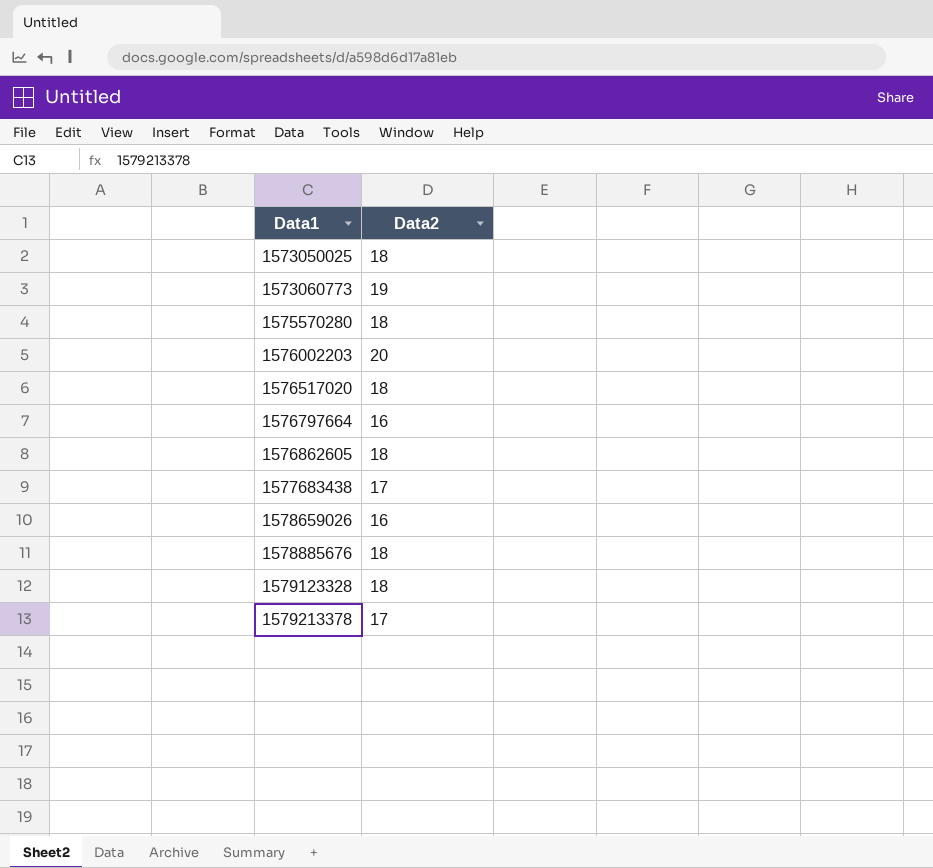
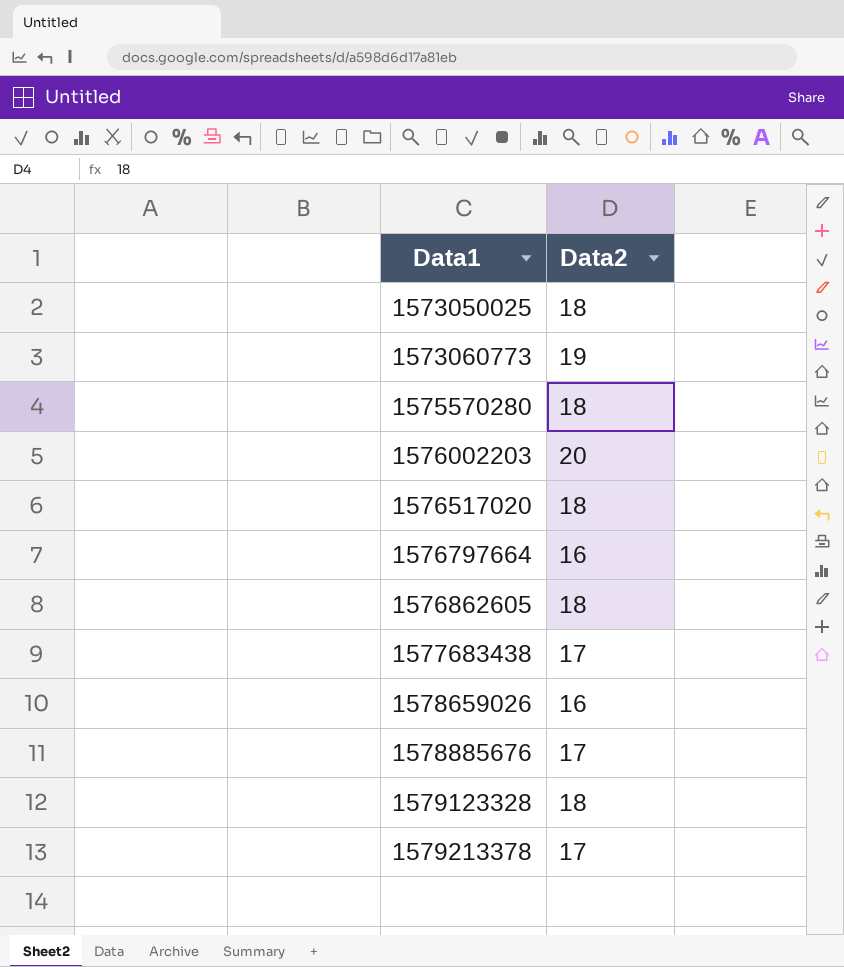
1578885676 | Data2: 18 -> 17

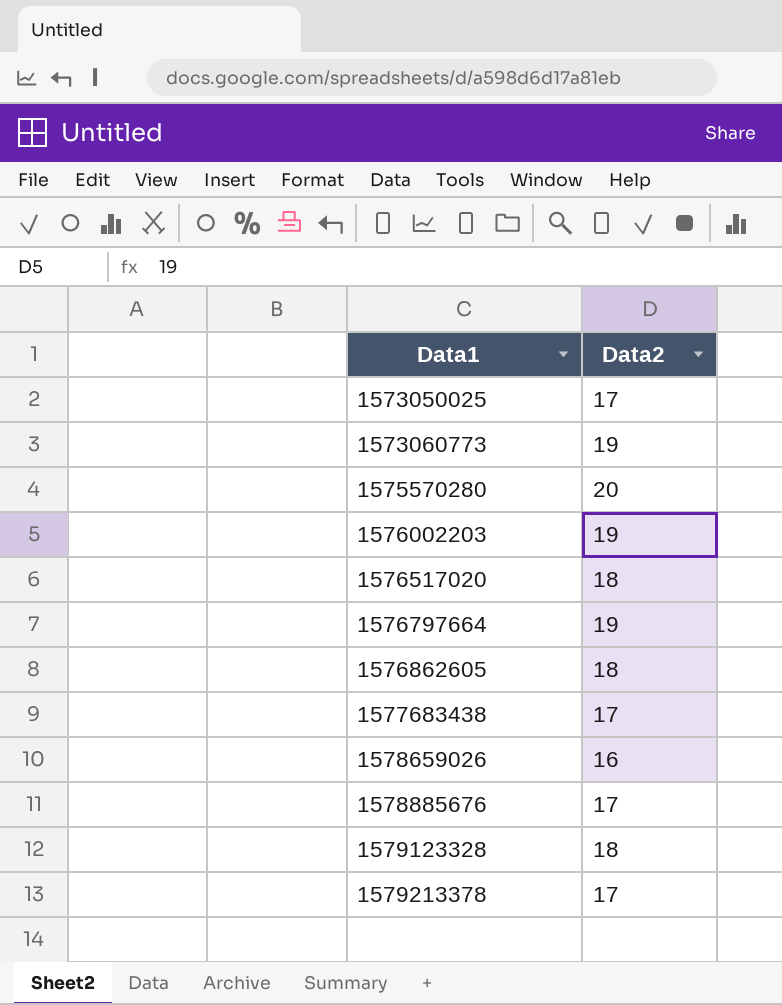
1573050025 | Data2: 18 -> 17
1575570280 | Data2: 18 -> 20
1576002203 | Data2: 20 -> 19
1576797664 | Data2: 16 -> 19

